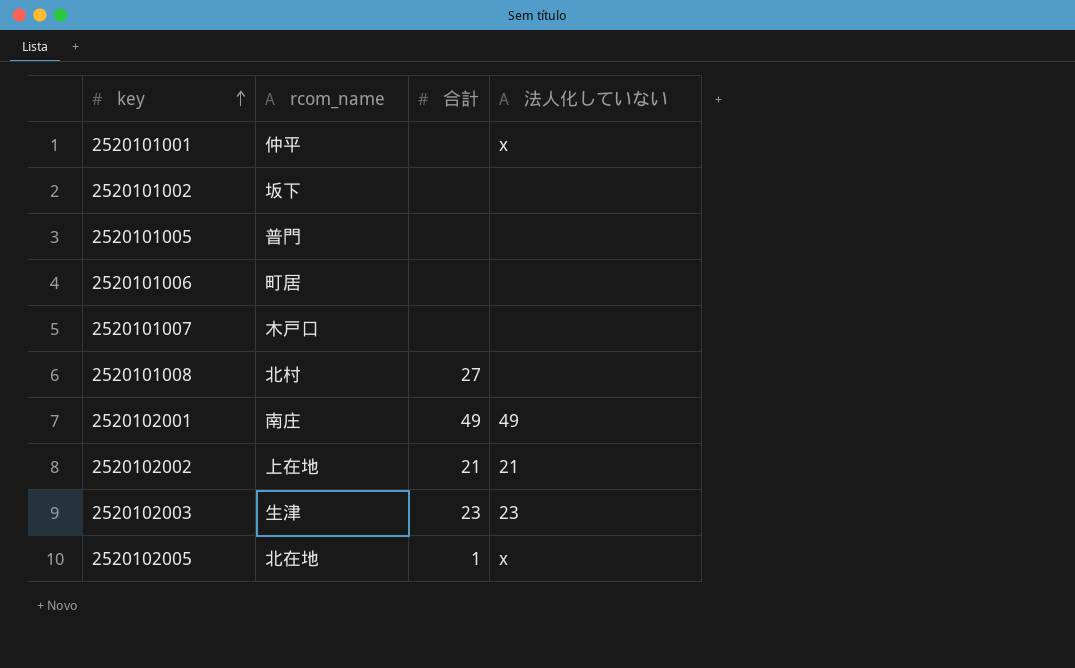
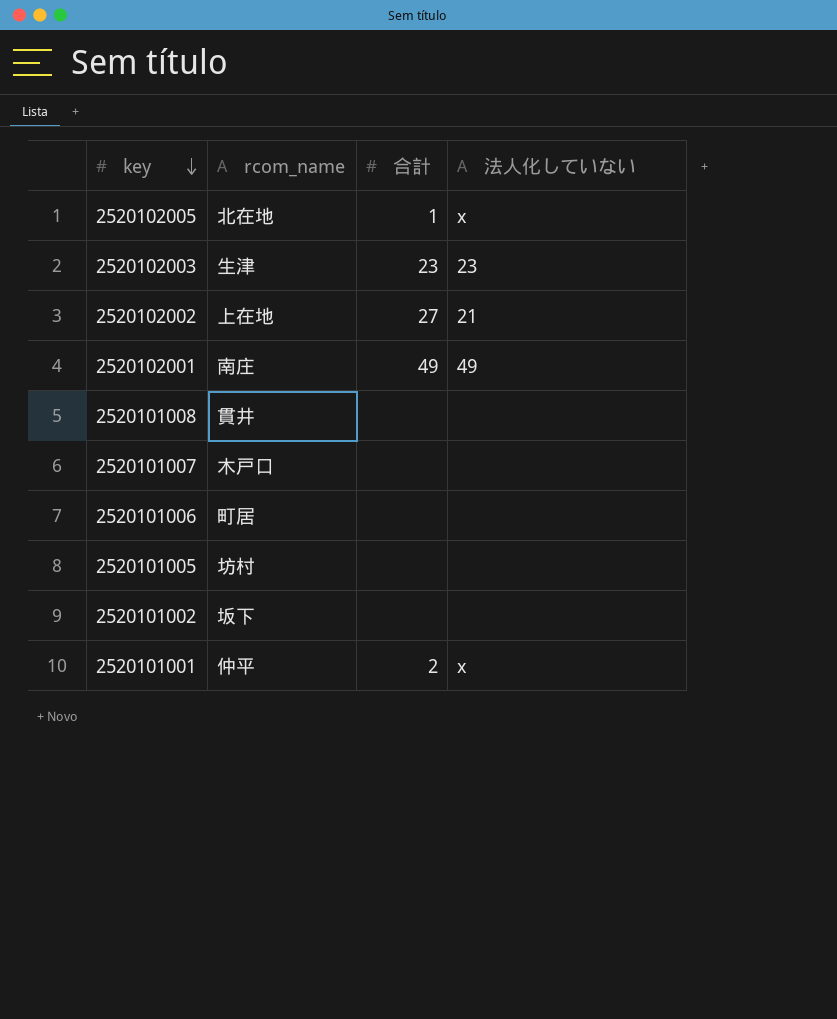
row order: key ascending -> key descending
2520102002 | 合計: 21 -> 27
2520101008 | rcom_name: 北村 -> 貫井
2520101008 | 合計: 27 -> none
2520101005 | rcom_name: 普門 -> 坊村
2520101001 | 合計: none -> 2

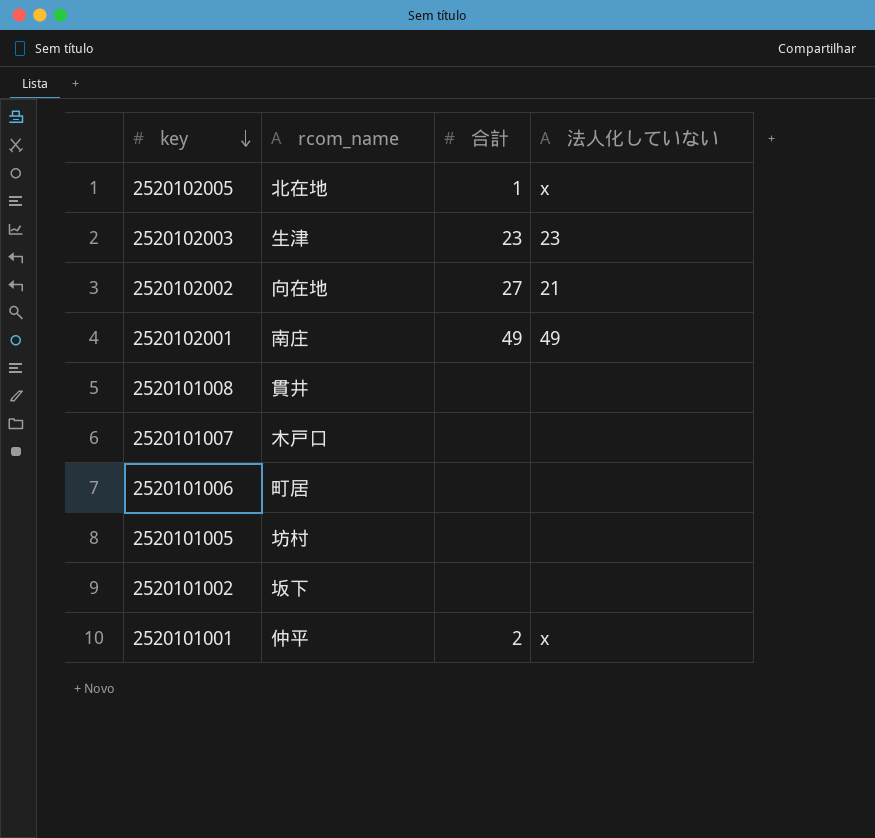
2520102002 | rcom_name: 上在地 -> 向在地

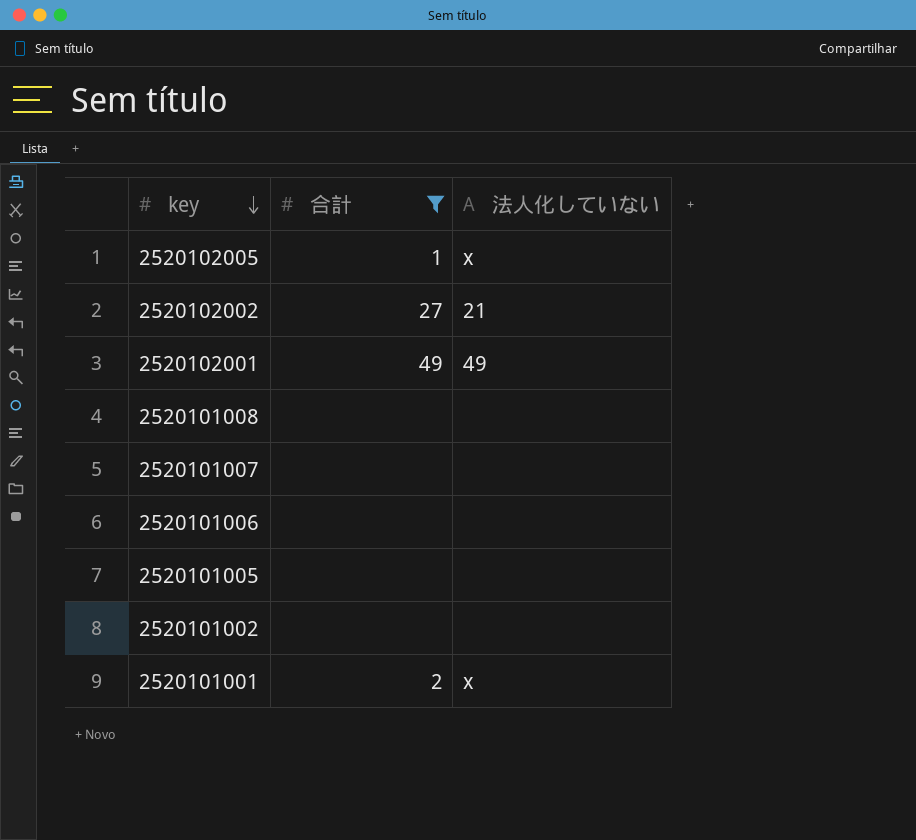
filter: none -> 合計 != 23
column rcom_name | position: 2 -> none

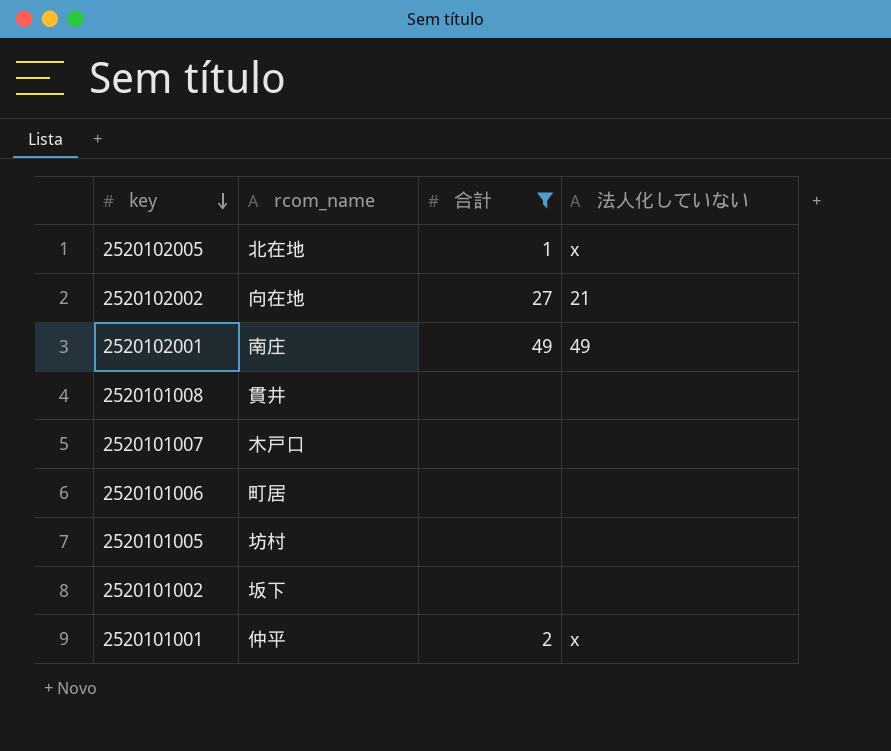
column rcom_name | position: none -> 2

